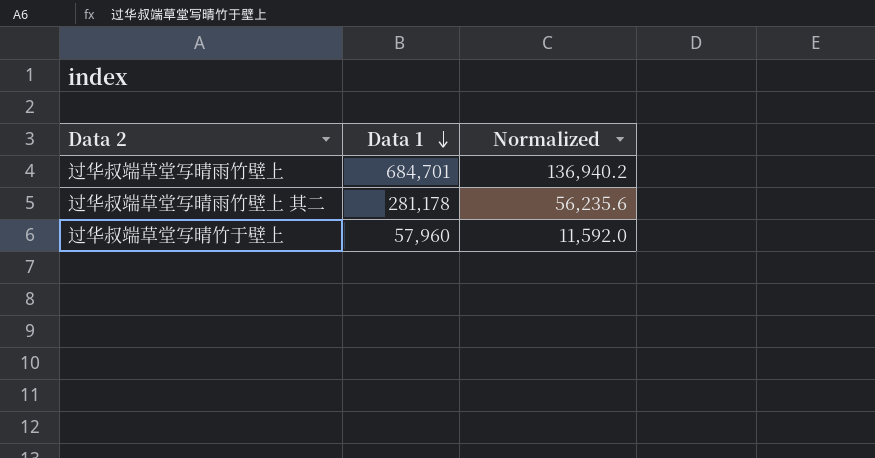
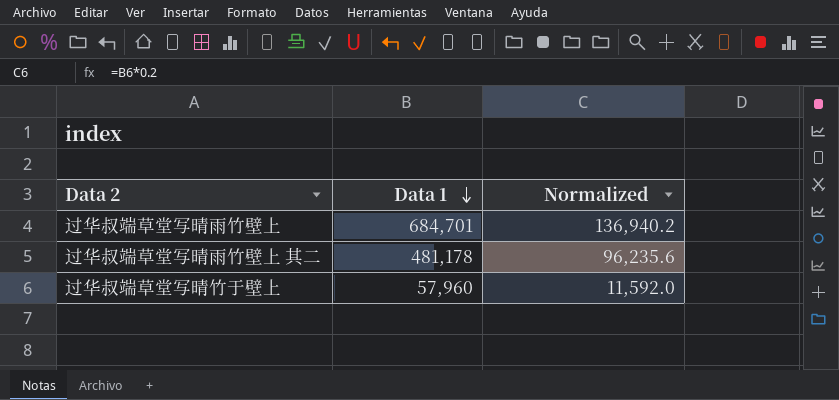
过华叔端草堂写晴雨竹壁上 其二 | Data 1: 281,178 -> 481,178
过华叔端草堂写晴雨竹壁上 其二 | Normalized: 56,235.6 -> 96,235.6

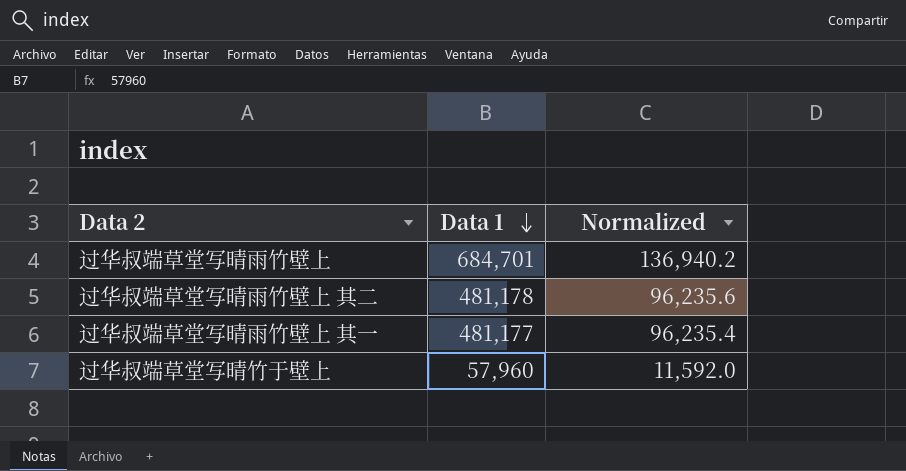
row 过华叔端草堂写晴雨竹壁上 其一: none -> 481,177 | 96,235.4

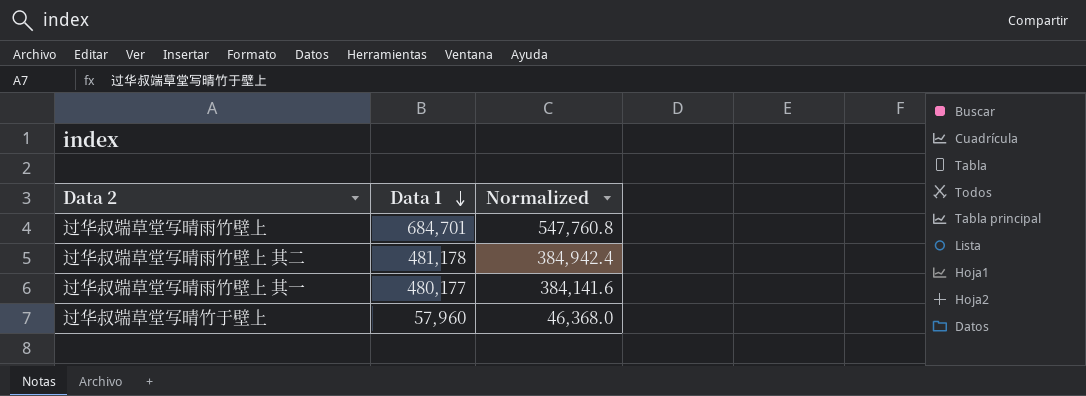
column Normalized | formula: [Data 1] * 0.2 -> [Data 1] * 0.8
过华叔端草堂写晴雨竹壁上 其一 | Data 1: 481,177 -> 480,177

